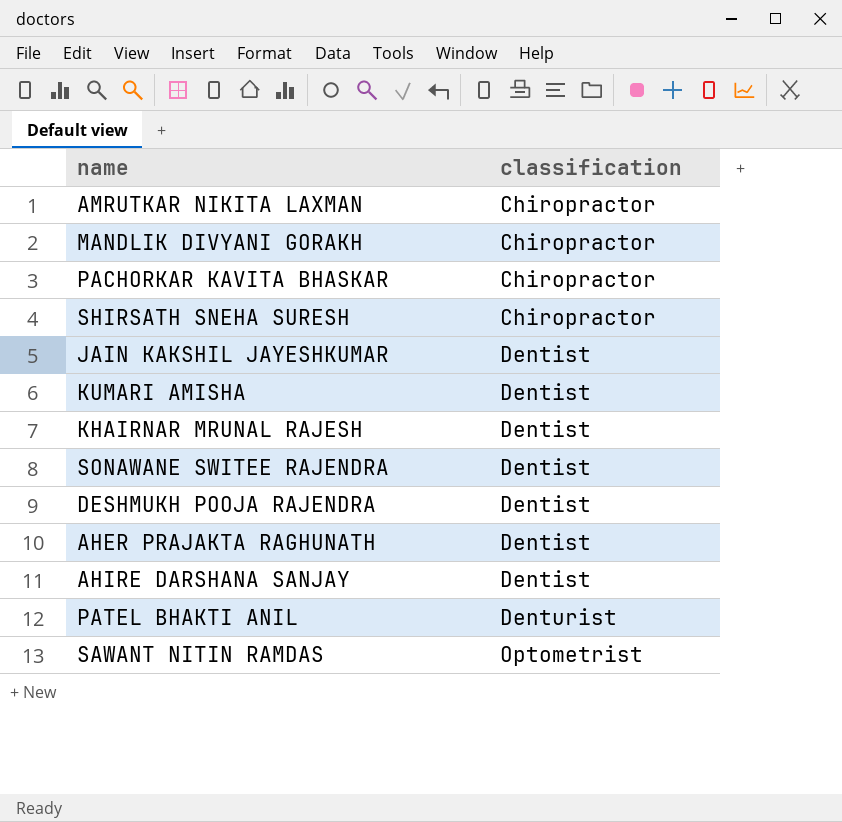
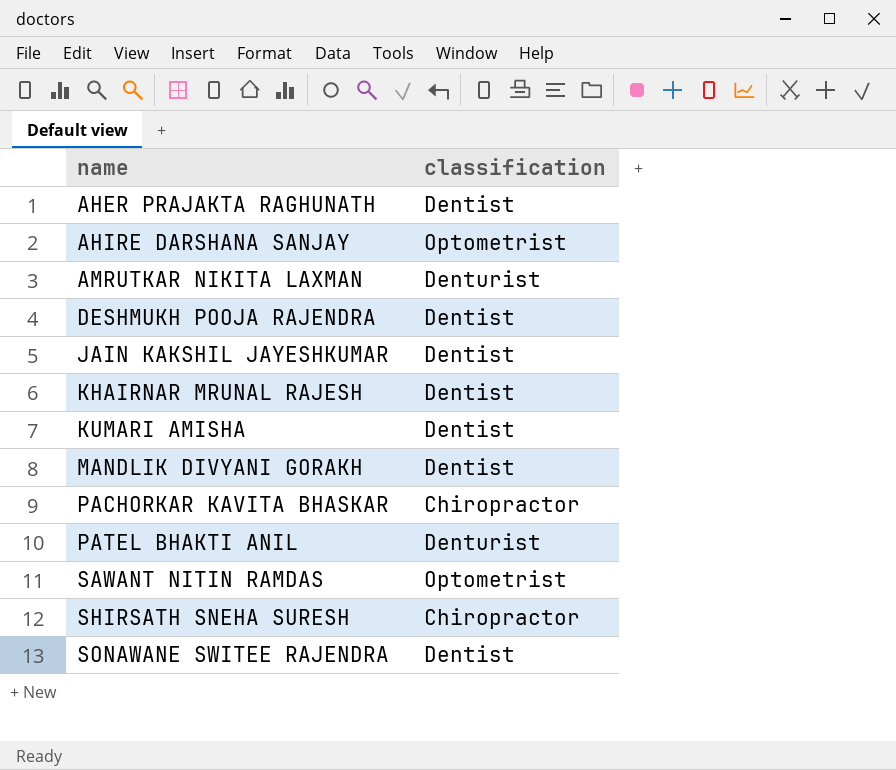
row order: classification ascending -> name ascending
AHIRE DARSHANA SANJAY | classification: Dentist -> Optometrist
AMRUTKAR NIKITA LAXMAN | classification: Chiropractor -> Denturist
MANDLIK DIVYANI GORAKH | classification: Chiropractor -> Dentist

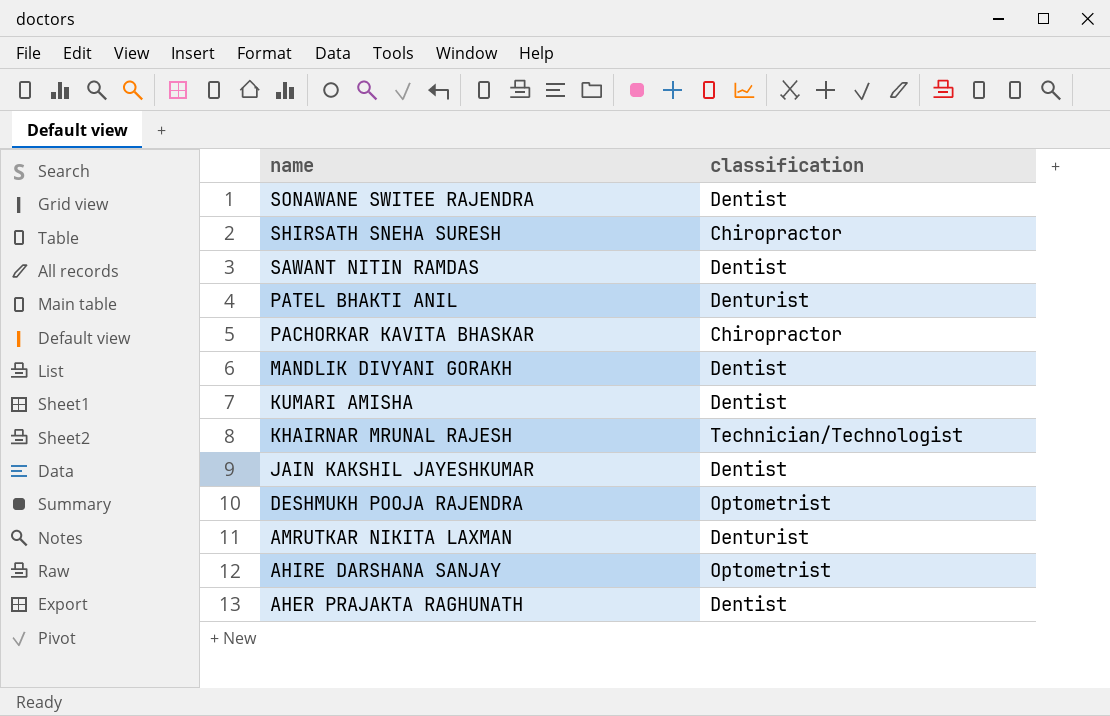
row order: name ascending -> name descending
SAWANT NITIN RAMDAS | classification: Optometrist -> Dentist
KHAIRNAR MRUNAL RAJESH | classification: Dentist -> Technician/Technologist
DESHMUKH POOJA RAJENDRA | classification: Dentist -> Optometrist

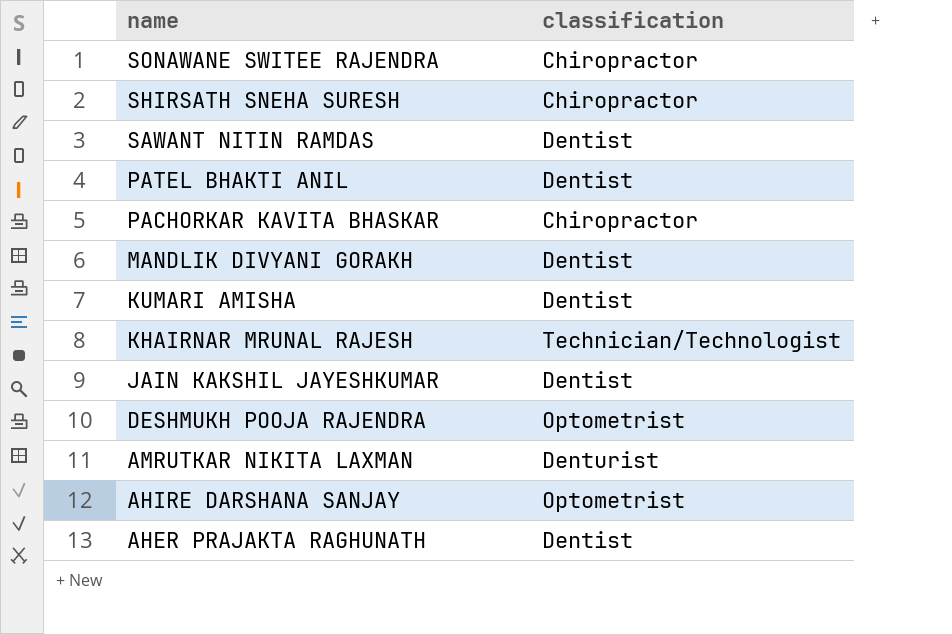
SONAWANE SWITEE RAJENDRA | classification: Dentist -> Chiropractor
PATEL BHAKTI ANIL | classification: Denturist -> Dentist

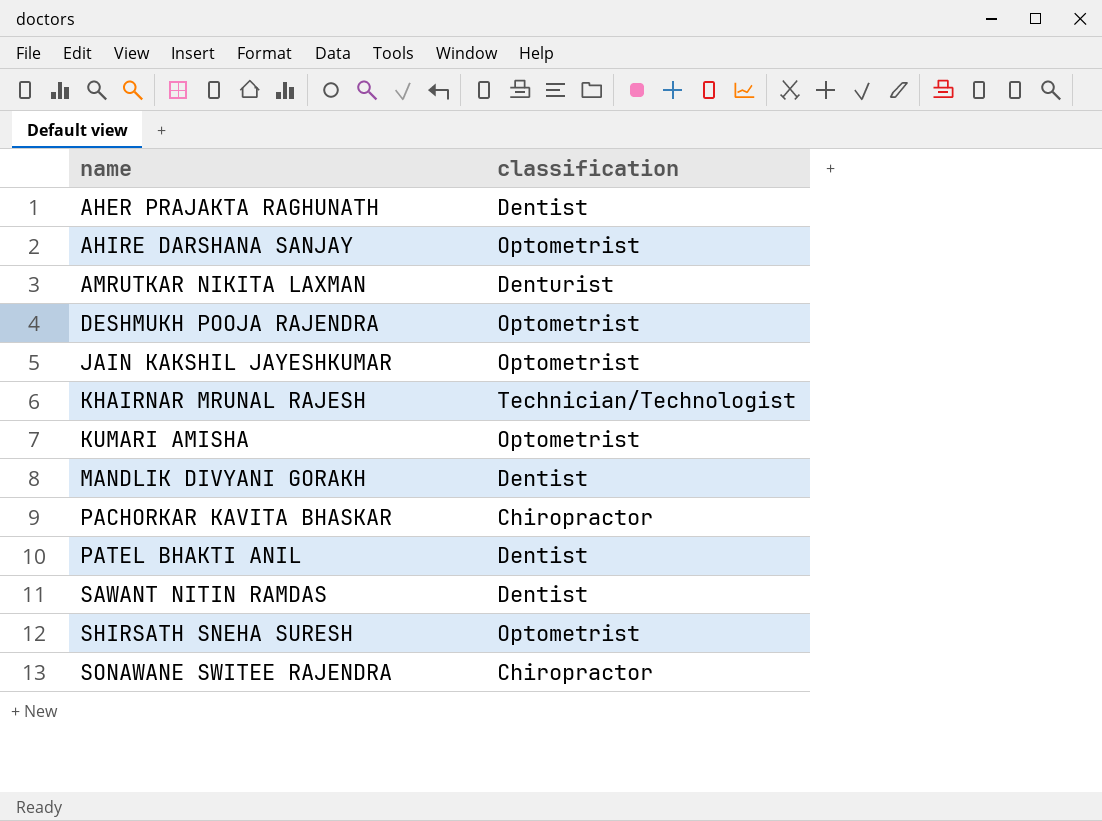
row order: name descending -> name ascending
JAIN KAKSHIL JAYESHKUMAR | classification: Dentist -> Optometrist
KUMARI AMISHA | classification: Dentist -> Optometrist
SHIRSATH SNEHA SURESH | classification: Chiropractor -> Optometrist

